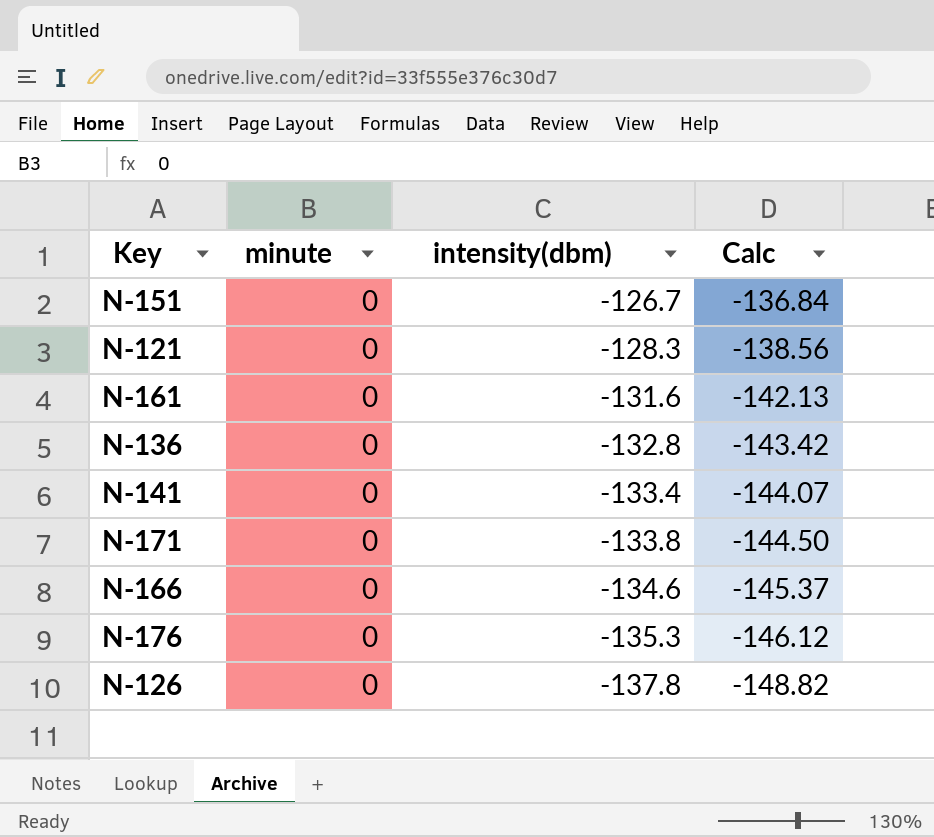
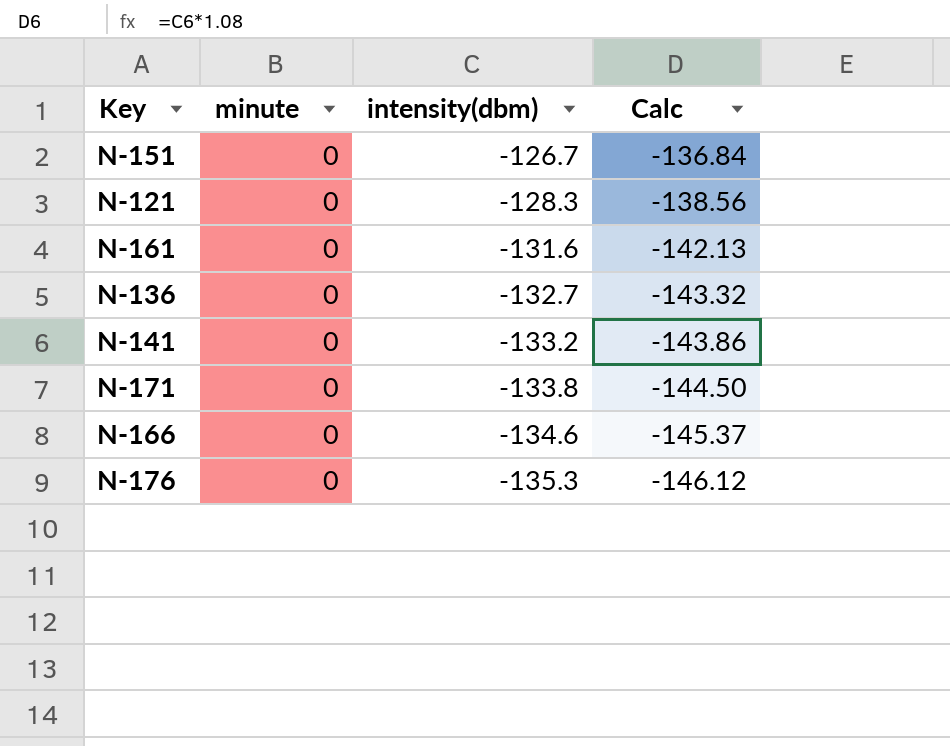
row N-126: 0 | -137.8 | -148.82 -> none
N-136 | intensity(dbm): -132.8 -> -132.7
N-136 | Calc: -143.42 -> -143.32
N-141 | intensity(dbm): -133.4 -> -133.2
N-141 | Calc: -144.07 -> -143.86

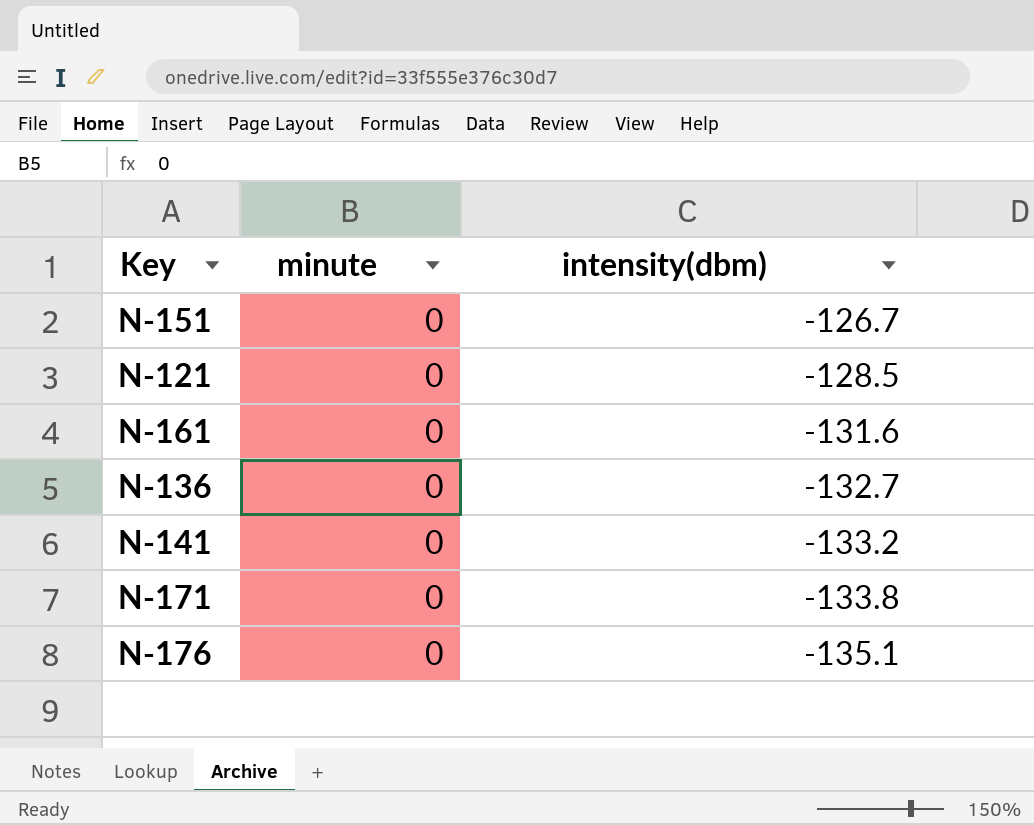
column Calc | formula: [intensity(dbm)] * 1.08 -> none
row N-166: 0 | -134.6 | -145.37 -> none
N-121 | intensity(dbm): -128.3 -> -128.5
N-176 | intensity(dbm): -135.3 -> -135.1

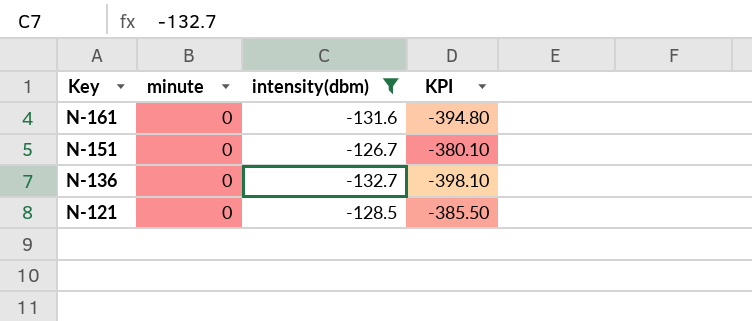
filter: none -> intensity(dbm) >= -132.7
row order: intensity(dbm) descending -> Key descending
column KPI | formula: none -> [intensity(dbm)] * 3

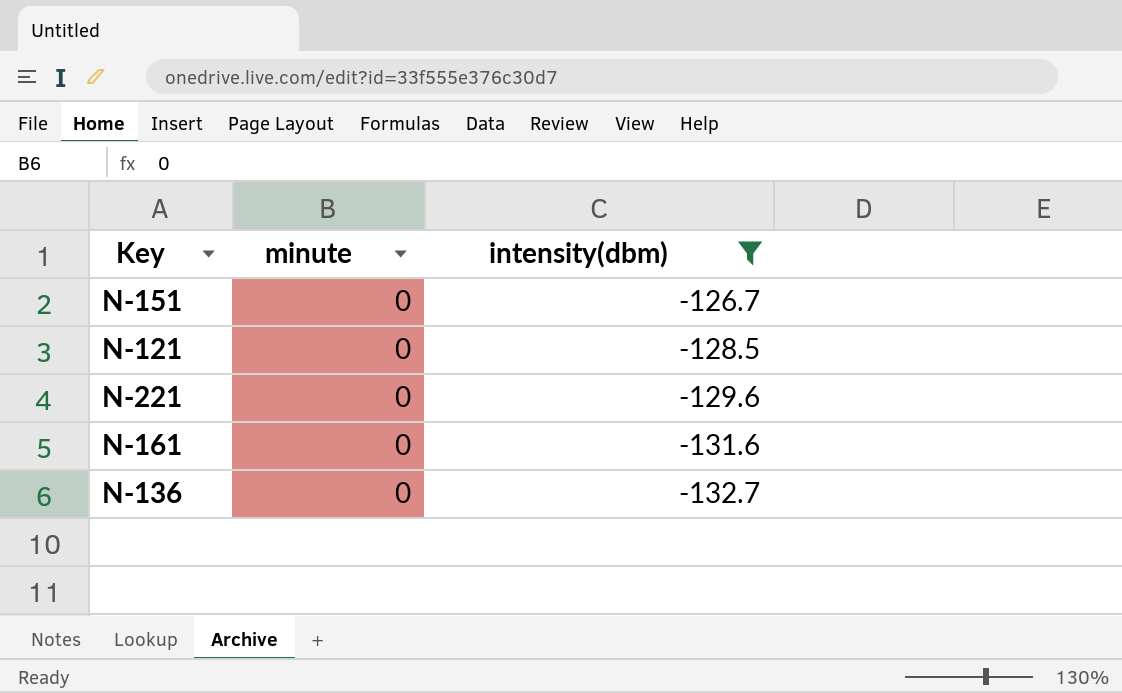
row order: Key descending -> intensity(dbm) descending
column KPI | formula: [intensity(dbm)] * 3 -> none
row N-221: none -> 0 | -129.6

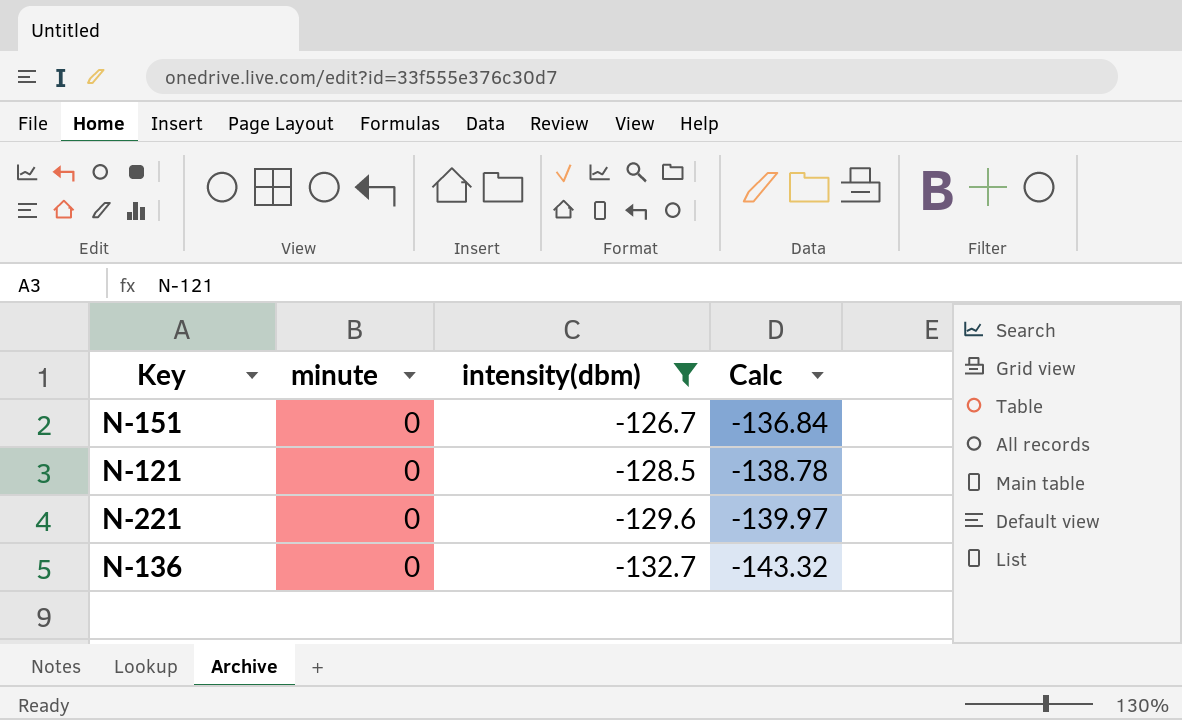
column Calc | formula: none -> [intensity(dbm)] * 1.08
row N-161: 0 | -131.6 -> none

